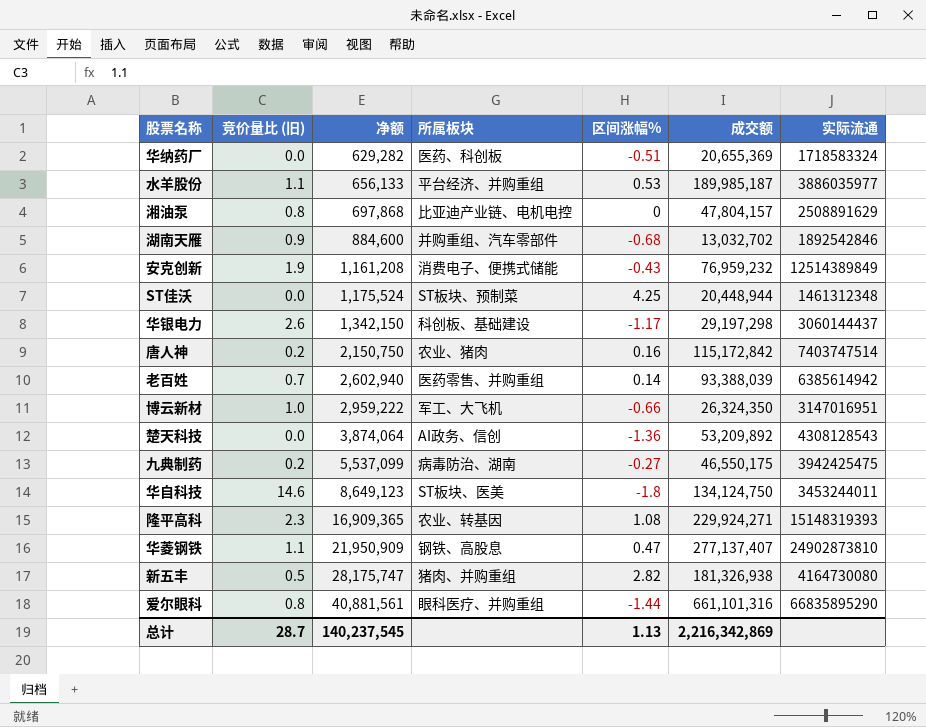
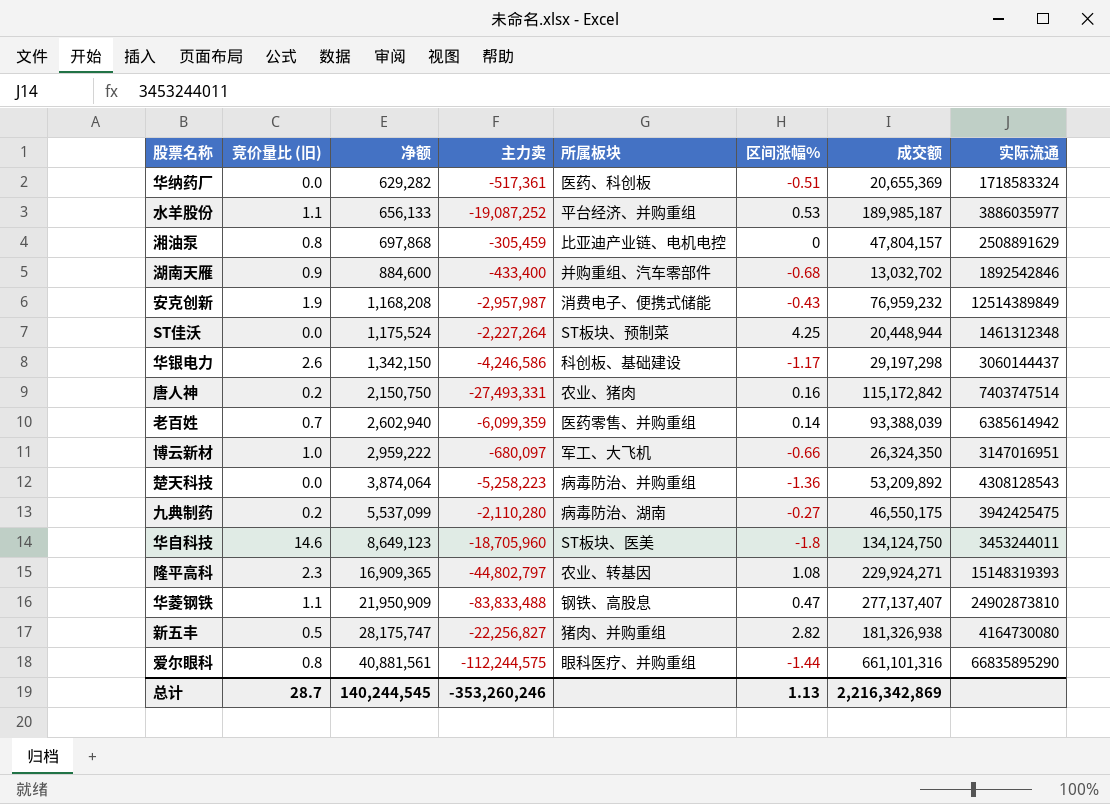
column 主力卖 | position: none -> 4
安克创新 | 净额: 1,161,208 -> 1,168,208
楚天科技 | 所属板块: AI政务、信创 -> 病毒防治、并购重组
总计 | 净额: 140,237,545 -> 140,244,545

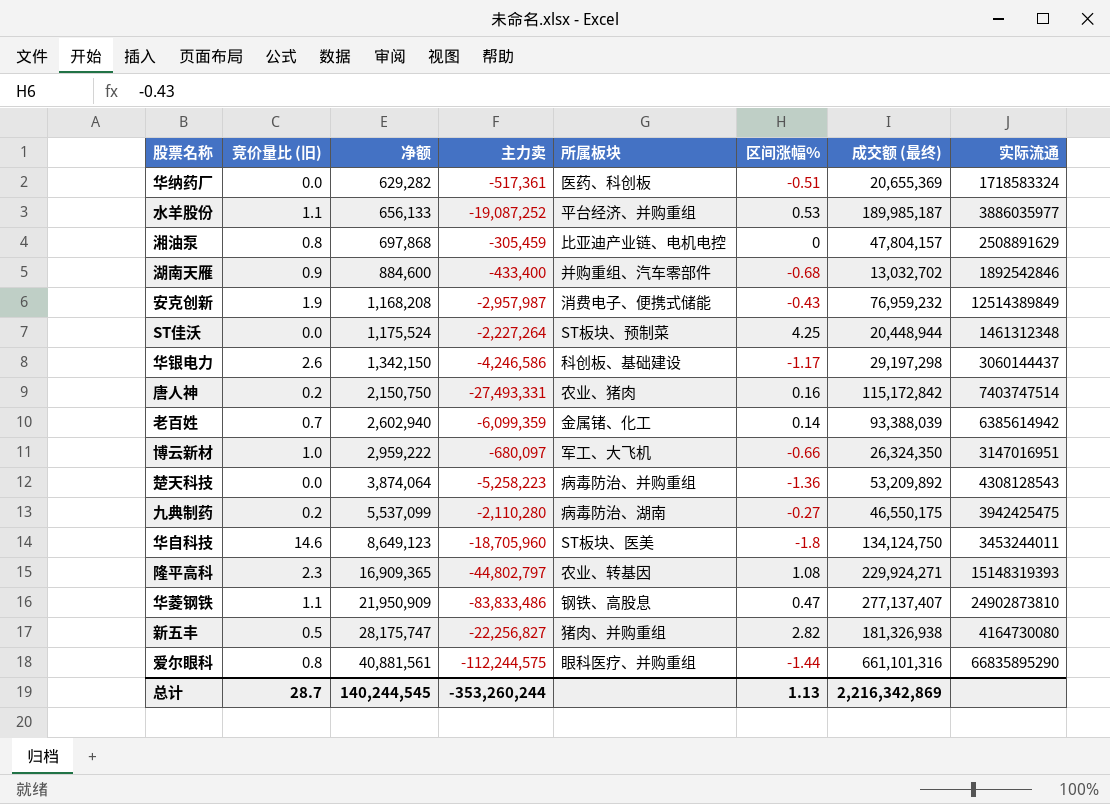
column name: 成交额 -> 成交额 (最终)
老百姓 | 所属板块: 医药零售、并购重组 -> 金属锗、化工
华菱钢铁 | 主力卖: -83,833,488 -> -83,833,486
总计 | 主力卖: -353,260,246 -> -353,260,244

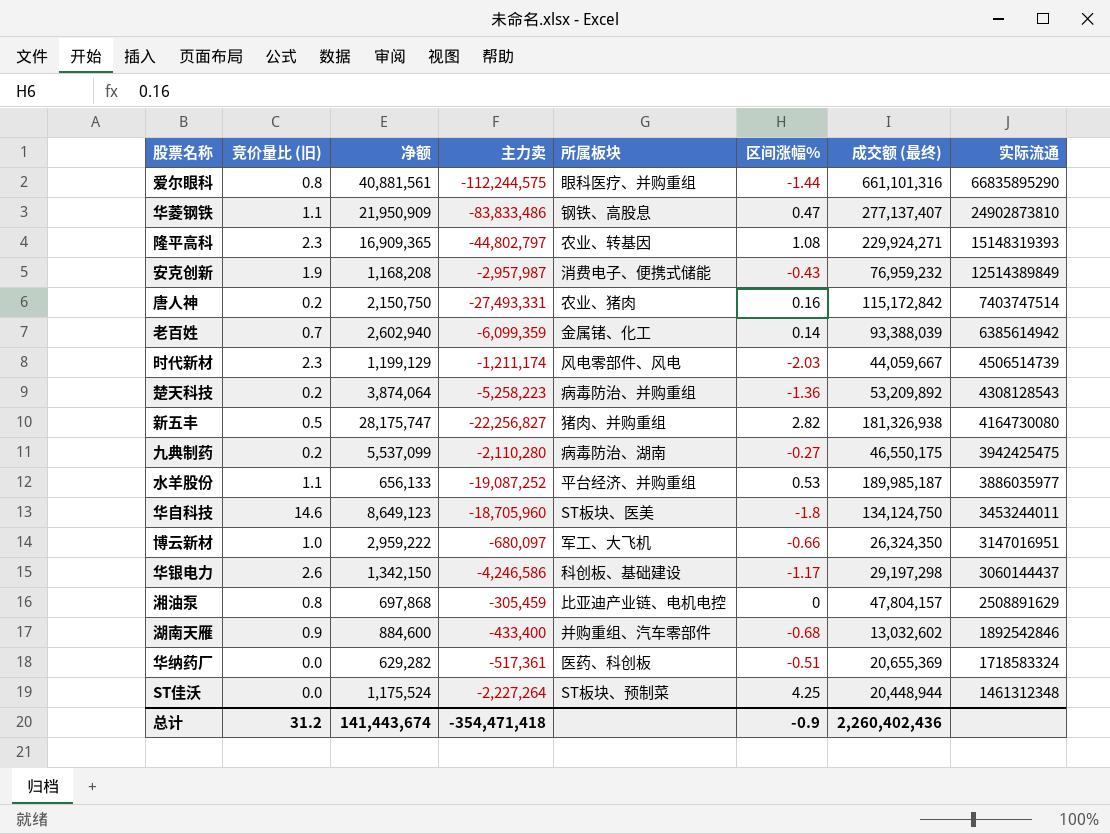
row order: 净额 ascending -> 实际流通 descending
row 时代新材: none -> 2.3 | 1,199,129 | -1,211,174 | 风电零部件、风电 | -2.03 | 44,059,667 | 4506514739
楚天科技 | 竞价量比 (旧): 0.0 -> 0.2
湖南天雁 | 成交额 (最终): 13,032,702 -> 13,032,602
总计 | 竞价量比 (旧): 28.7 -> 31.2
总计 | 净额: 140,244,545 -> 141,443,674
总计 | 主力卖: -353,260,244 -> -354,471,418
总计 | 区间涨幅%: 1.13 -> -0.9
总计 | 成交额 (最终): 2,216,342,869 -> 2,260,402,436

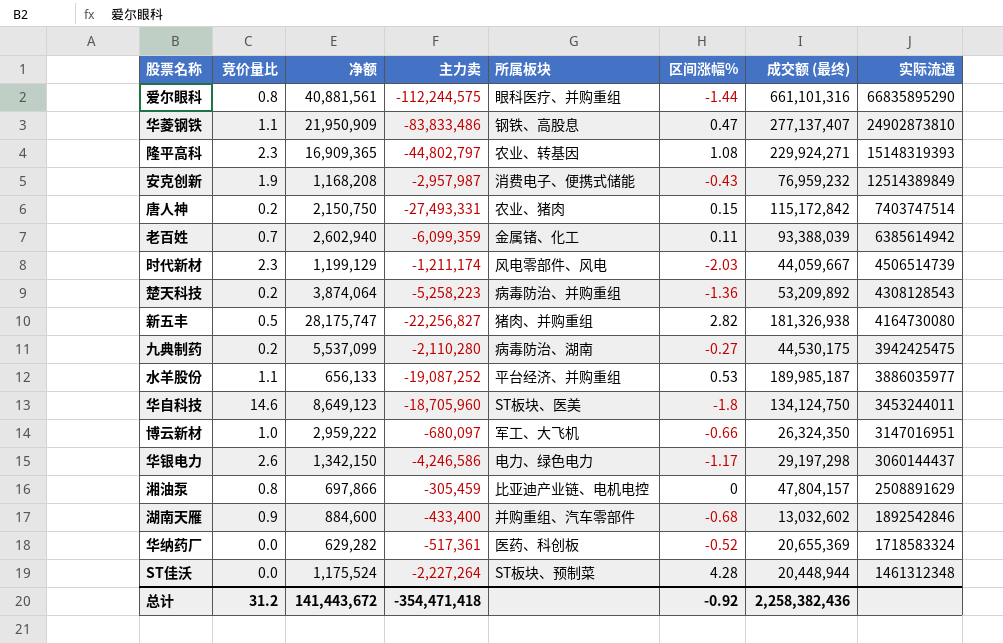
column name: 竞价量比 (旧) -> 竞价量比
唐人神 | 区间涨幅%: 0.16 -> 0.15
老百姓 | 区间涨幅%: 0.14 -> 0.11
九典制药 | 成交额 (最终): 46,550,175 -> 44,530,175
华银电力 | 所属板块: 科创板、基础建设 -> 电力、绿色电力
湘油泵 | 净额: 697,868 -> 697,866
华纳药厂 | 区间涨幅%: -0.51 -> -0.52
ST佳沃 | 区间涨幅%: 4.25 -> 4.28
总计 | 净额: 141,443,674 -> 141,443,672
总计 | 区间涨幅%: -0.9 -> -0.92
总计 | 成交额 (最终): 2,260,402,436 -> 2,258,382,436

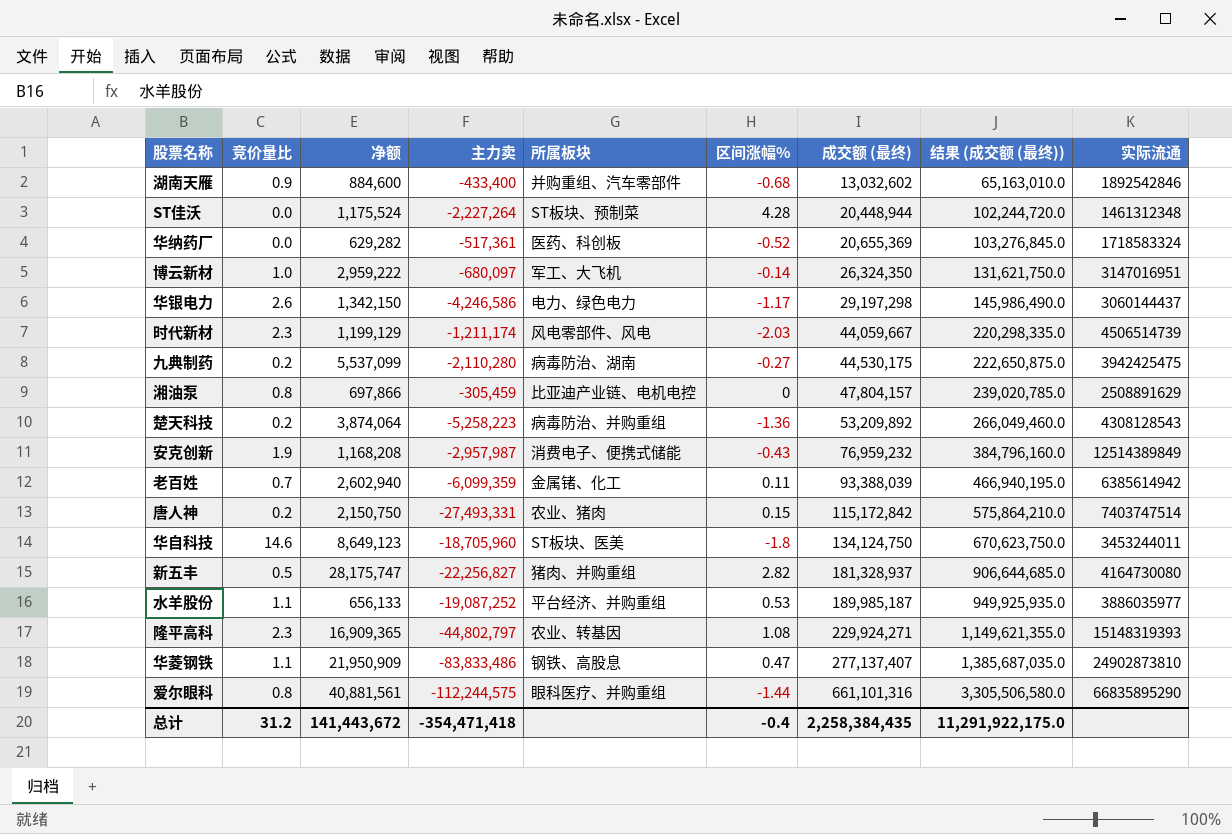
row order: 实际流通 descending -> 成交额 (最终) ascending
column 结果 (成交额 (最终)) | formula: none -> [成交额 (最终)] * 5
博云新材 | 区间涨幅%: -0.66 -> -0.14
新五丰 | 成交额 (最终): 181,326,938 -> 181,328,937
总计 | 区间涨幅%: -0.92 -> -0.4
总计 | 成交额 (最终): 2,258,382,436 -> 2,258,384,435

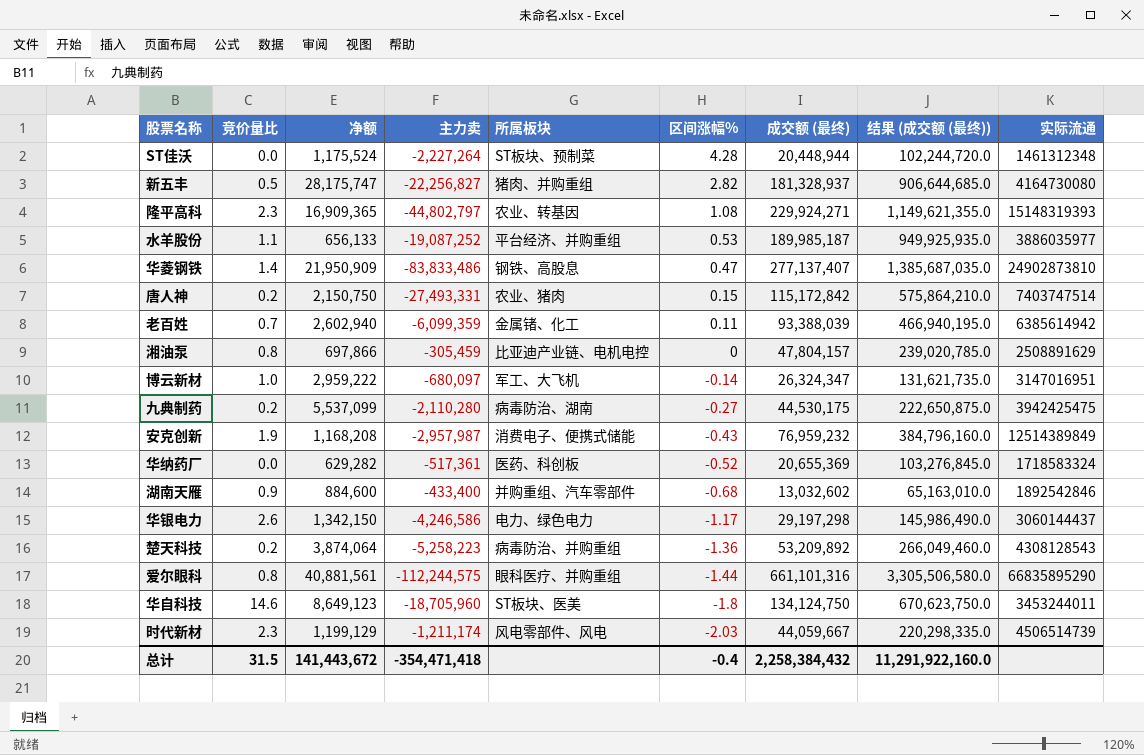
row order: 成交额 (最终) ascending -> 区间涨幅% descending
华菱钢铁 | 竞价量比: 1.1 -> 1.4
博云新材 | 成交额 (最终): 26,324,350 -> 26,324,347
博云新材 | 结果 (成交额 (最终)): 131,621,750.0 -> 131,621,735.0
总计 | 竞价量比: 31.2 -> 31.5
总计 | 成交额 (最终): 2,258,384,435 -> 2,258,384,432
总计 | 结果 (成交额 (最终)): 11,291,922,175.0 -> 11,291,922,160.0

